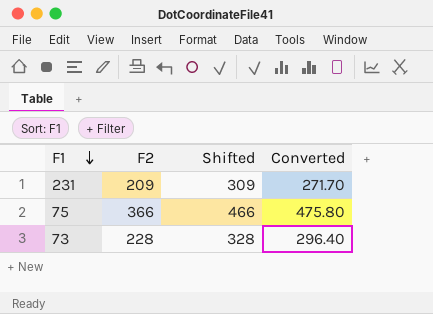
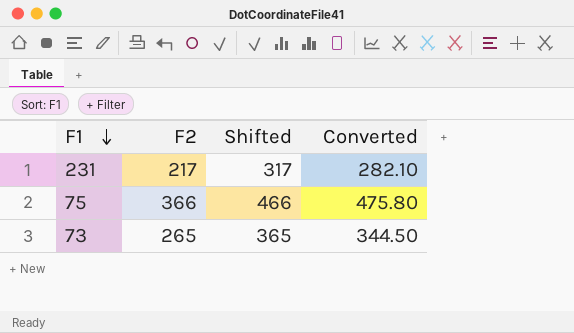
231 | F2: 209 -> 217
231 | Shifted: 309 -> 317
231 | Converted: 271.70 -> 282.10
73 | F2: 228 -> 265
73 | Shifted: 328 -> 365
73 | Converted: 296.40 -> 344.50

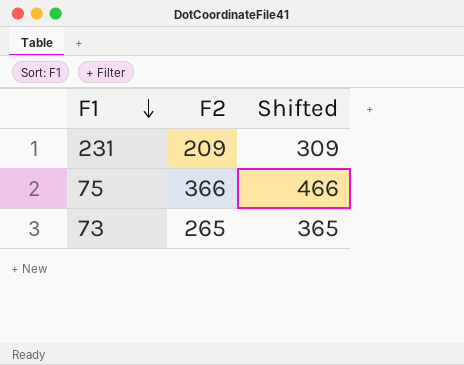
column Converted | formula: [F2] * 1.3 -> none
231 | F2: 217 -> 209
231 | Shifted: 317 -> 309

